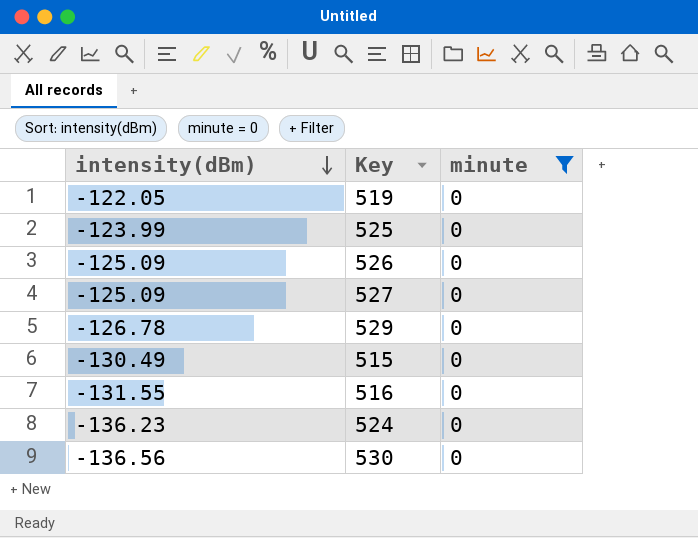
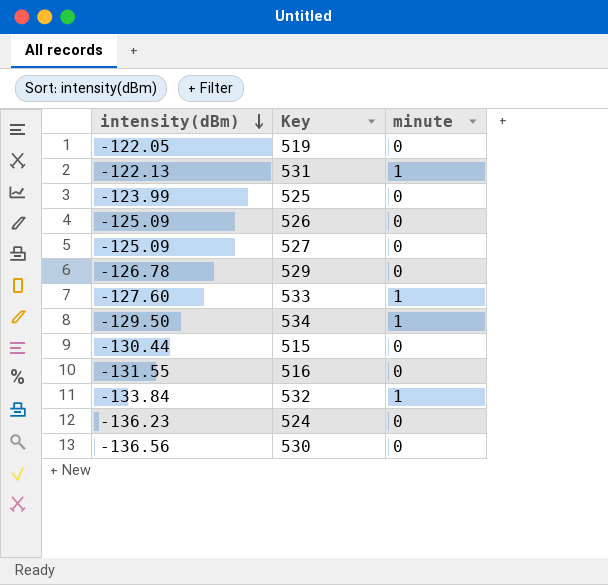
filter: minute = 0 -> none
515 | intensity(dBm): -130.49 -> -130.44

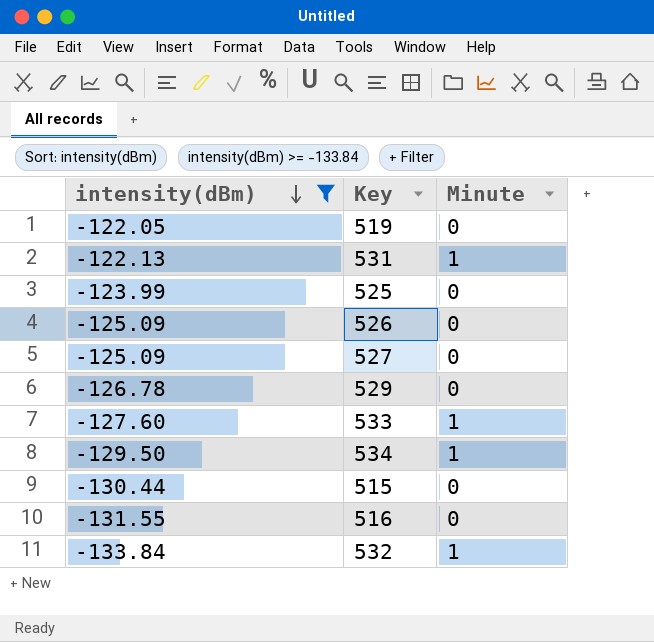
filter: none -> intensity(dBm) >= -133.84
column name: minute -> Minute

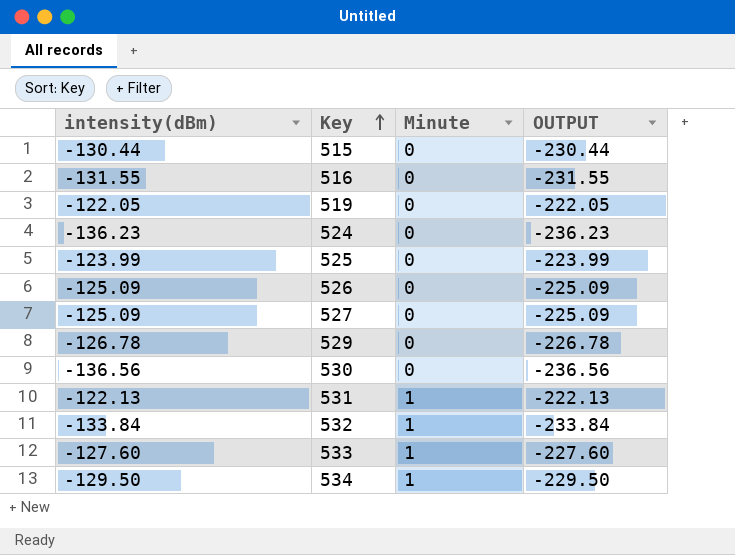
filter: intensity(dBm) >= -133.84 -> none
row order: intensity(dBm) descending -> Key ascending
column OUTPUT | formula: none -> [intensity(dBm)] - 100

